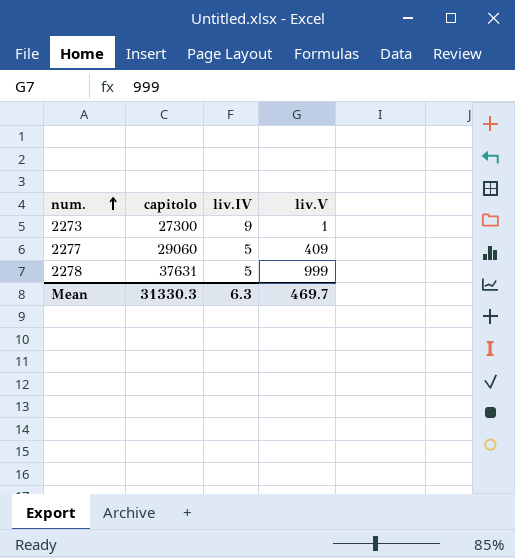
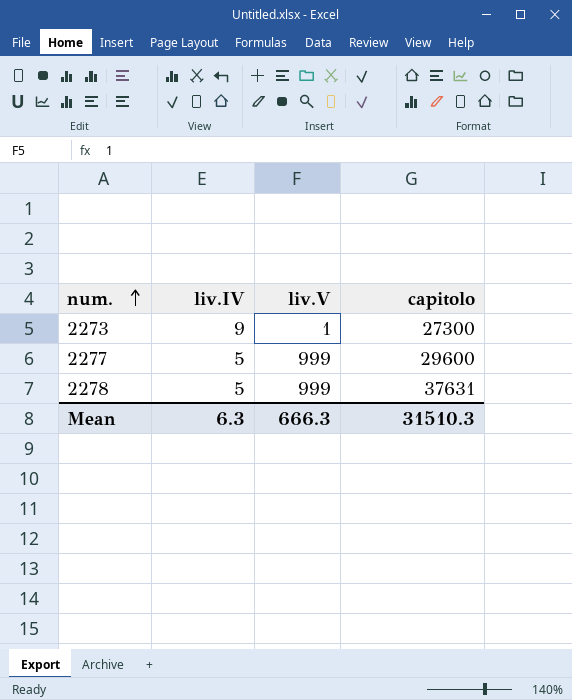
column capitolo | position: 2 -> 4
2277 | liv.V: 409 -> 999
2277 | capitolo: 29060 -> 29600
Mean | liv.V: 469.7 -> 666.3
Mean | capitolo: 31330.3 -> 31510.3

